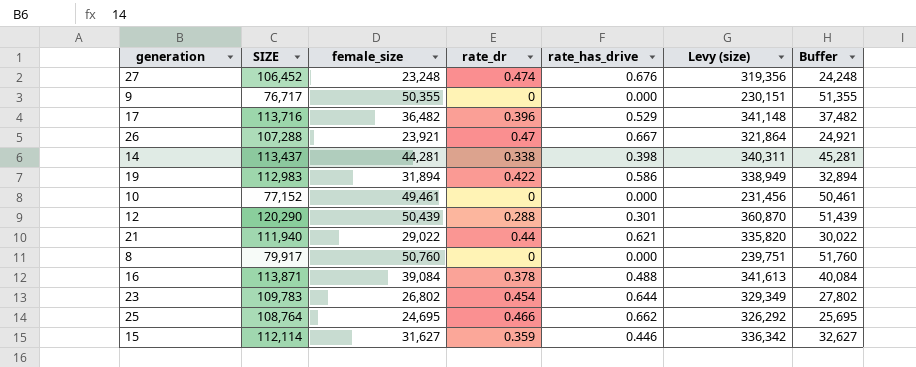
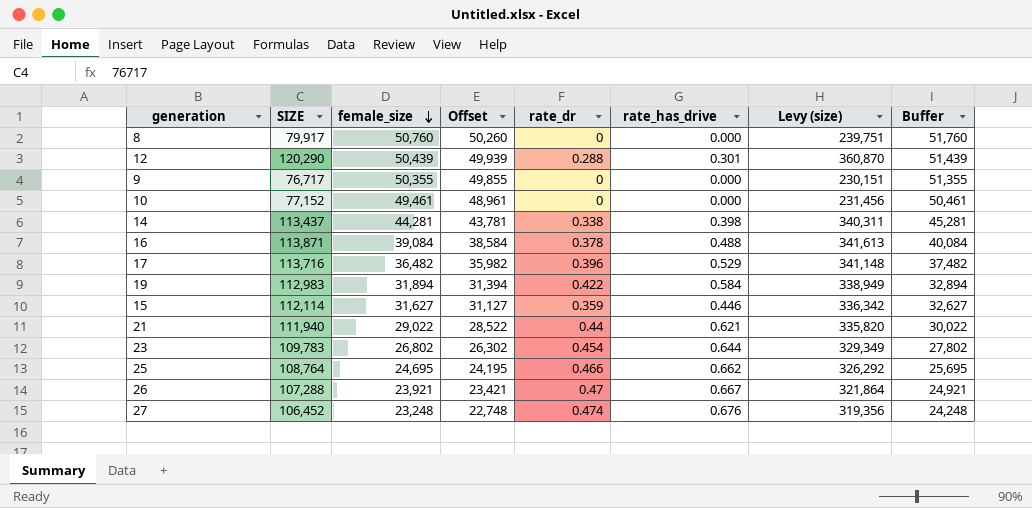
row order: none -> female_size descending
column Offset | formula: none -> [female_size] - 500
19 | rate_has_drive: 0.586 -> 0.584

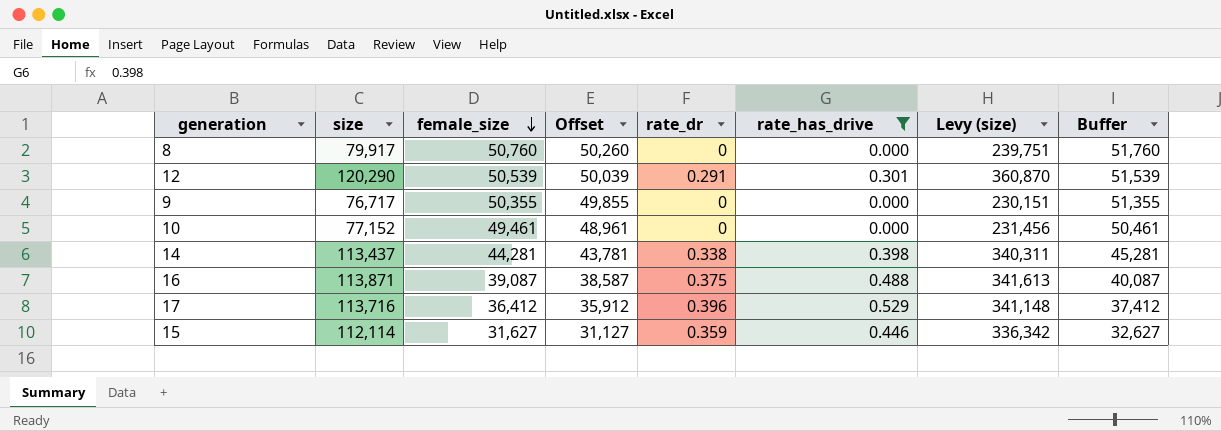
filter: none -> rate_has_drive <= 0.529
column name: SIZE -> size
12 | female_size: 50,439 -> 50,539
12 | Offset: 49,939 -> 50,039
12 | rate_dr: 0.288 -> 0.291
12 | Buffer: 51,439 -> 51,539
16 | female_size: 39,084 -> 39,087
16 | Offset: 38,584 -> 38,587
16 | rate_dr: 0.378 -> 0.375
16 | Buffer: 40,084 -> 40,087
17 | female_size: 36,482 -> 36,412
17 | Offset: 35,982 -> 35,912
17 | Buffer: 37,482 -> 37,412

